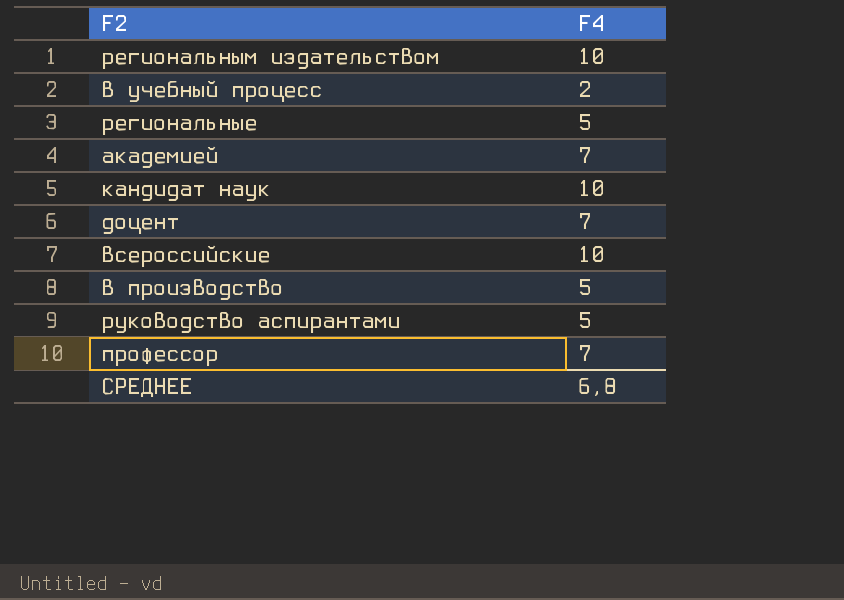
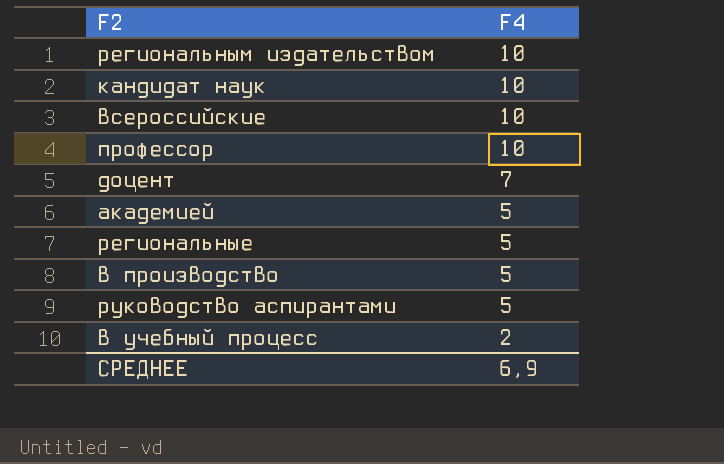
row order: none -> F4 descending
профессор | F4: 7 -> 10
академией | F4: 7 -> 5
СРЕДНЕЕ | F4: 6,8 -> 6,9

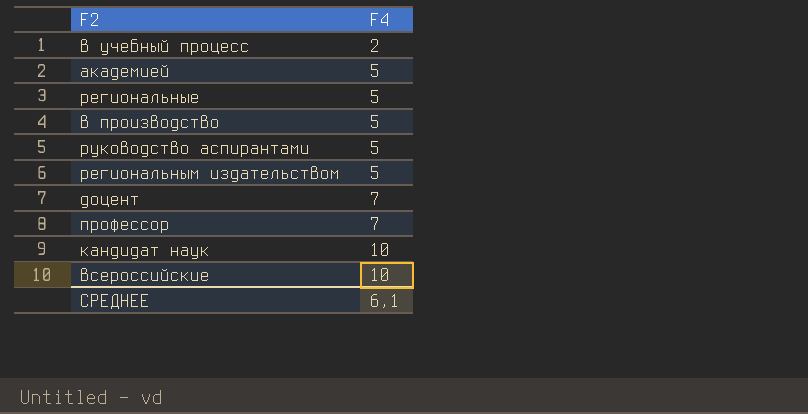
row order: F4 descending -> F4 ascending
региональным издательством | F4: 10 -> 5
профессор | F4: 10 -> 7
СРЕДНЕЕ | F4: 6,9 -> 6,1

